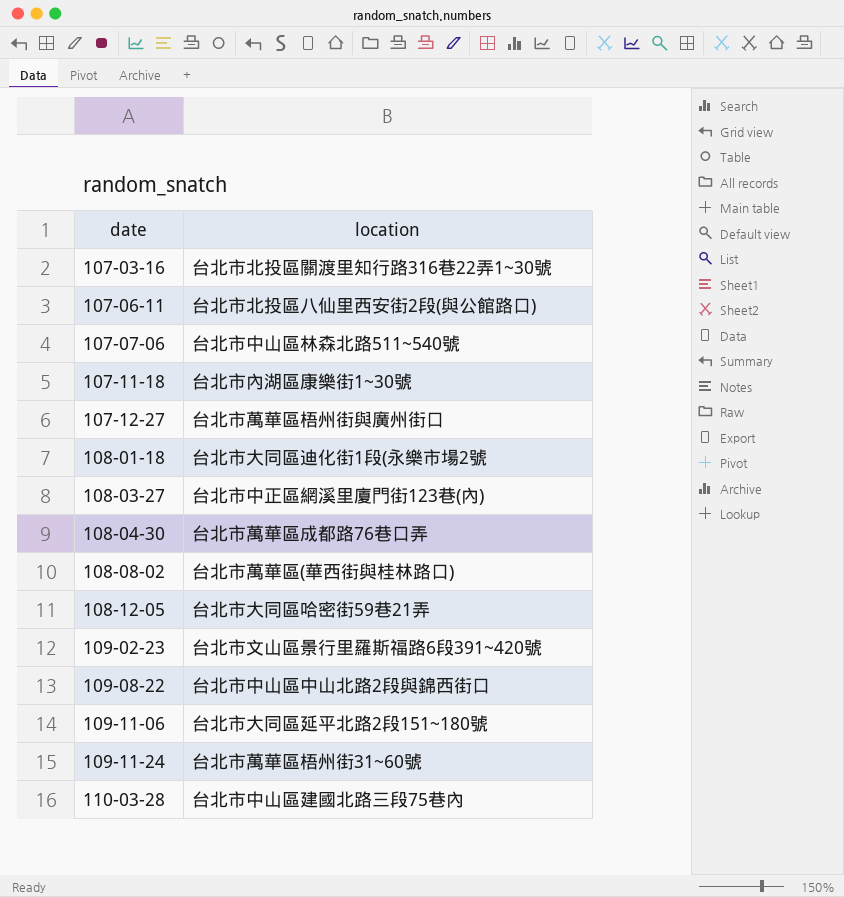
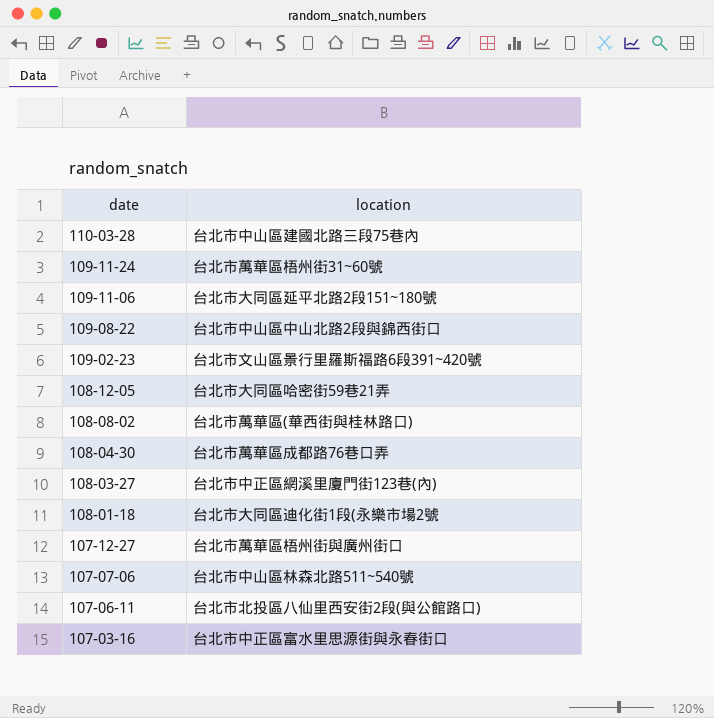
row order: date ascending -> date descending
row 107-11-18: 台北市內湖區康樂街1~30號 -> none
107-03-16 | location: 台北市北投區關渡里知行路316巷22弄1~30號 -> 台北市中正區富水里思源街與永春街口

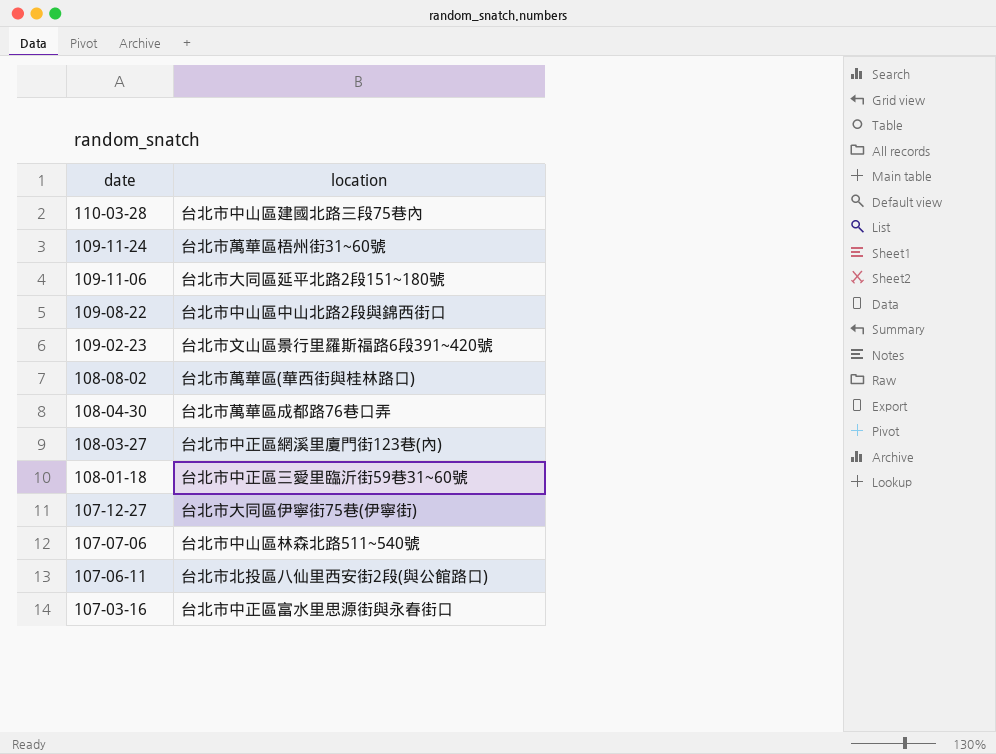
row 108-12-05: 台北市大同區哈密街59巷21弄 -> none
108-01-18 | location: 台北市大同區迪化街1段(永樂市場2號 -> 台北市中正區三愛里臨沂街59巷31~60號
107-12-27 | location: 台北市萬華區梧州街與廣州街口 -> 台北市大同區伊寧街75巷(伊寧街)

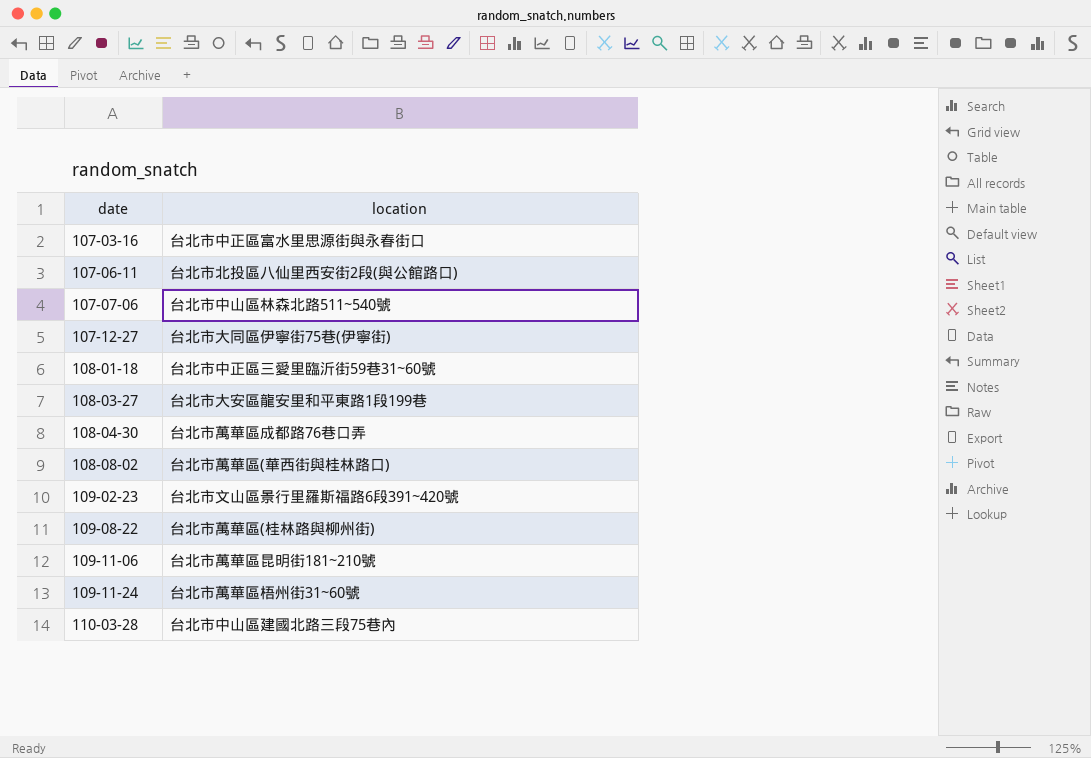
row order: date descending -> date ascending
108-03-27 | location: 台北市中正區網溪里廈門街123巷(內) -> 台北市大安區龍安里和平東路1段199巷
109-08-22 | location: 台北市中山區中山北路2段與錦西街口 -> 台北市萬華區(桂林路與柳州街)
109-11-06 | location: 台北市大同區延平北路2段151~180號 -> 台北市萬華區昆明街181~210號

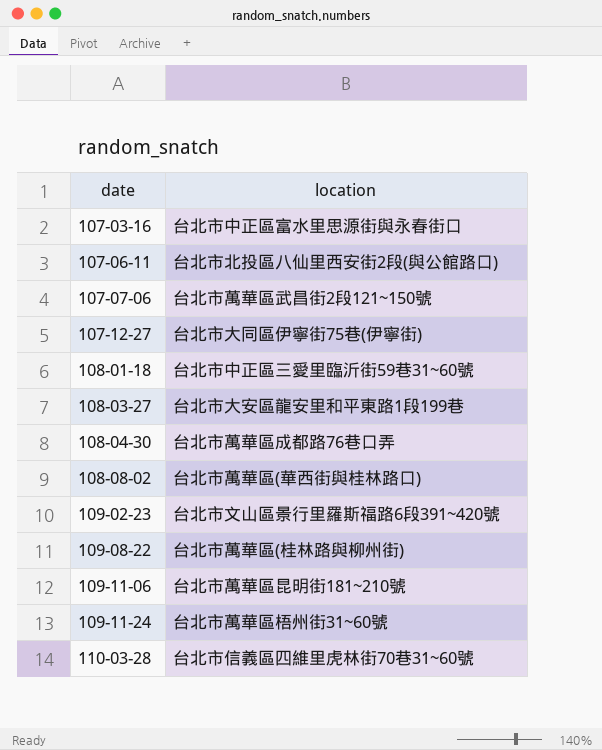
107-07-06 | location: 台北市中山區林森北路511~540號 -> 台北市萬華區武昌街2段121~150號
110-03-28 | location: 台北市中山區建國北路三段75巷內 -> 台北市信義區四維里虎林街70巷31~60號

